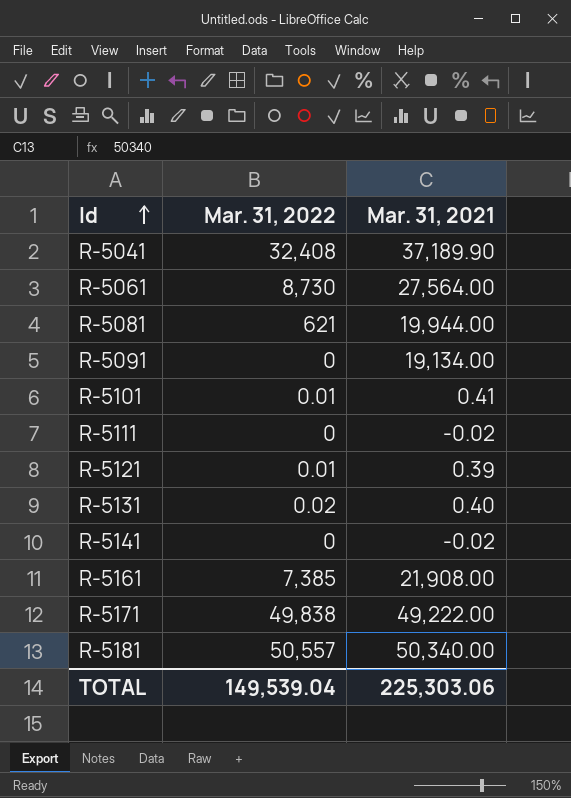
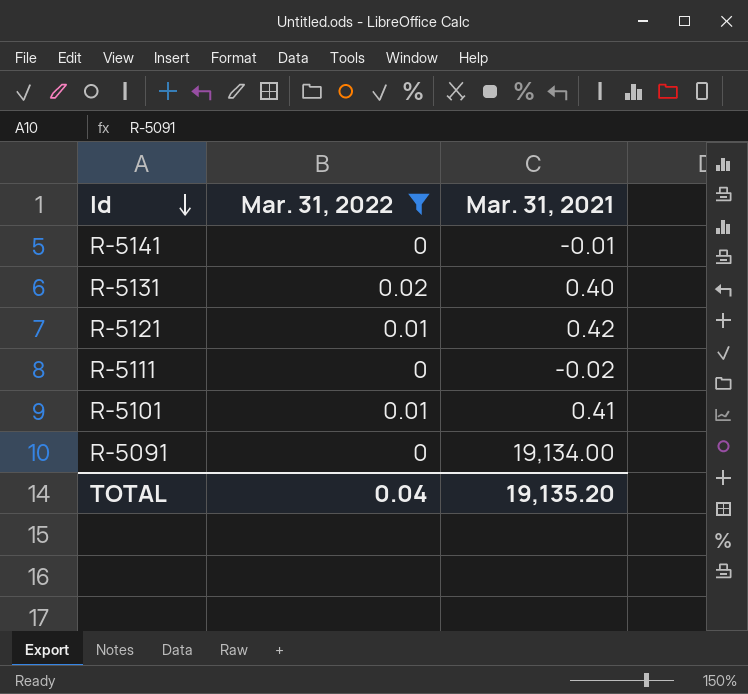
filter: none -> Mar. 31, 2022 <= 0.02
row order: Id ascending -> Id descending
R-5141 | Mar. 31, 2021: -0.02 -> -0.01
R-5121 | Mar. 31, 2021: 0.39 -> 0.42
TOTAL | Mar. 31, 2022: 149,539.04 -> 0.04
TOTAL | Mar. 31, 2021: 225,303.06 -> 19,135.20

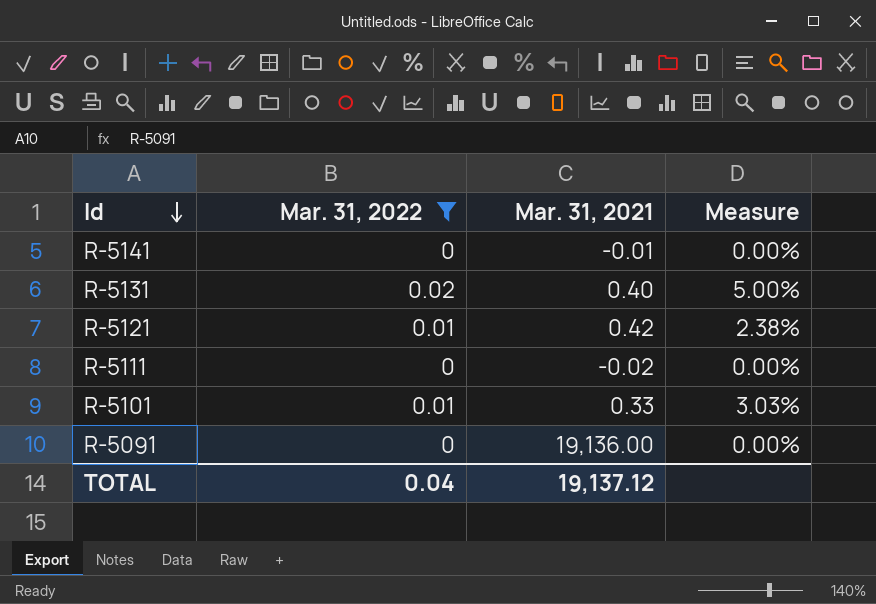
column Measure | formula: none -> [Mar. 31, 2022] / [Mar. 31, 2021]
R-5101 | Mar. 31, 2021: 0.41 -> 0.33
R-5091 | Mar. 31, 2021: 19,134.00 -> 19,136.00
TOTAL | Mar. 31, 2021: 19,135.20 -> 19,137.12

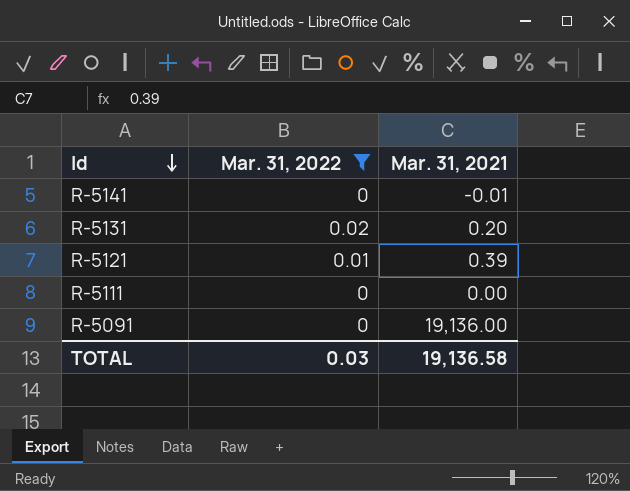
column Measure | formula: [Mar. 31, 2022] / [Mar. 31, 2021] -> none
row R-5101: 0.01 | 0.33 | 3.03% -> none
R-5131 | Mar. 31, 2021: 0.40 -> 0.20
R-5121 | Mar. 31, 2021: 0.42 -> 0.39
R-5111 | Mar. 31, 2021: -0.02 -> 0.00
TOTAL | Mar. 31, 2022: 0.04 -> 0.03
TOTAL | Mar. 31, 2021: 19,137.12 -> 19,136.58

